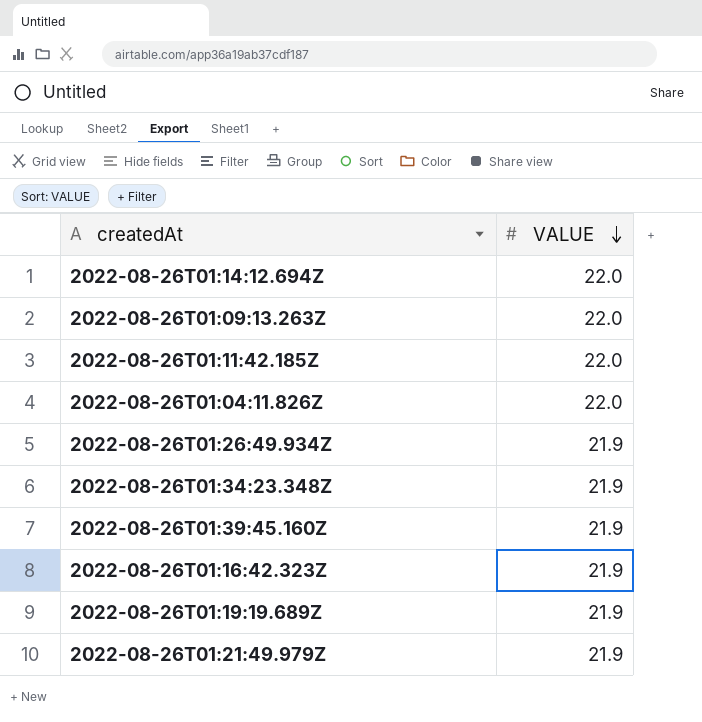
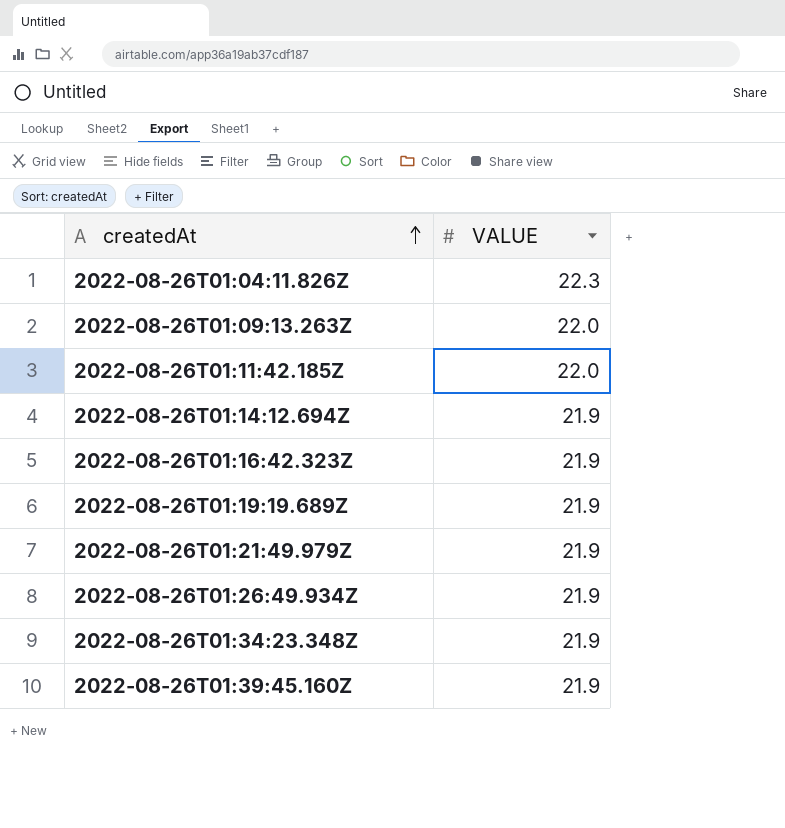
row order: VALUE descending -> createdAt ascending
2022-08-26T01:04:11.826Z | VALUE: 22.0 -> 22.3
2022-08-26T01:14:12.694Z | VALUE: 22.0 -> 21.9

